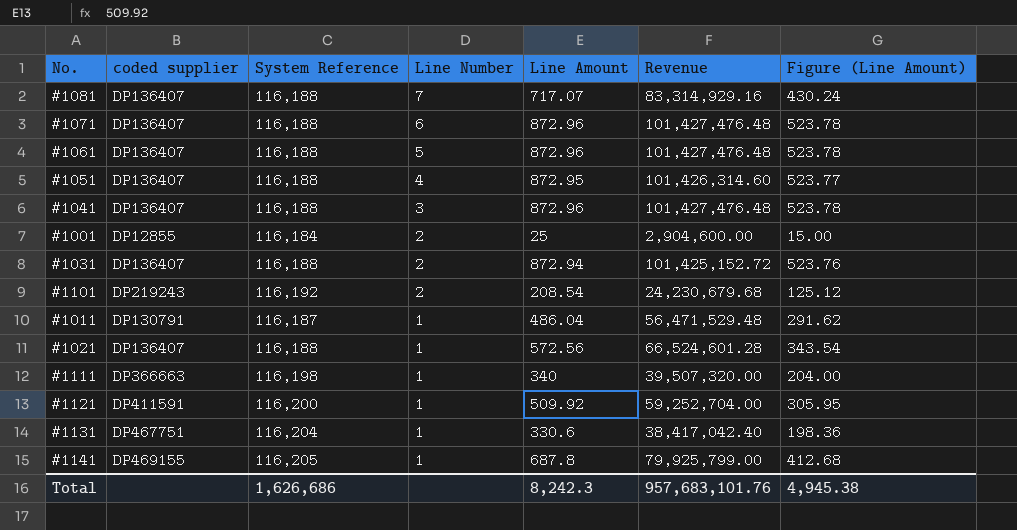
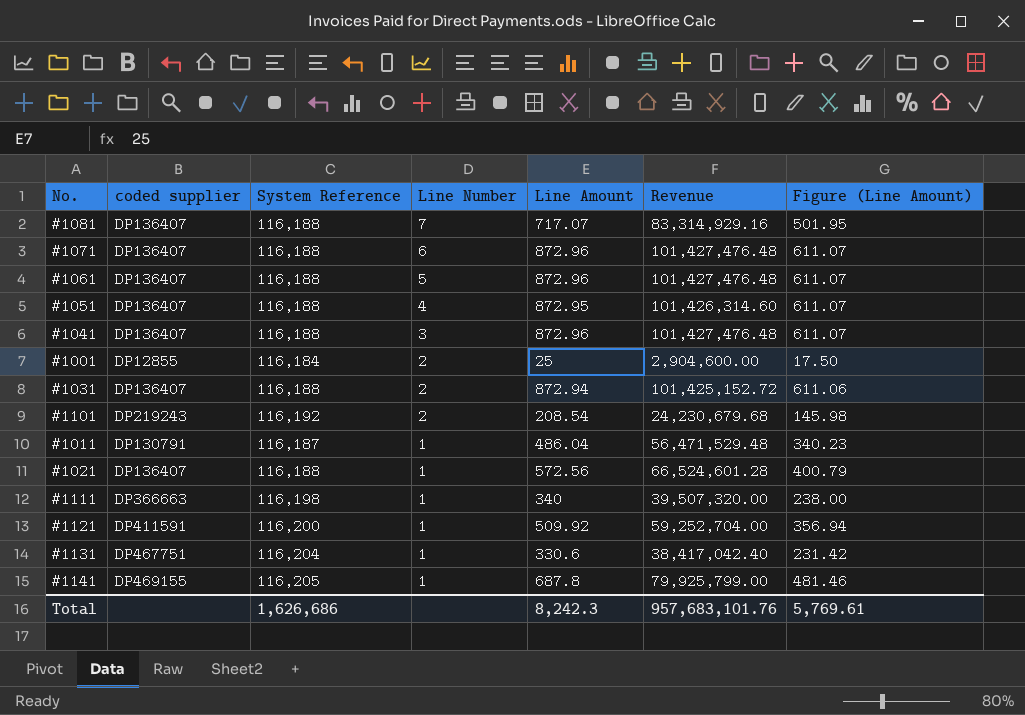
column Figure (Line Amount) | formula: [Line Amount] * 0.6 -> [Line Amount] * 0.7
Total | Figure (Line Amount): 4,945.38 -> 5,769.61

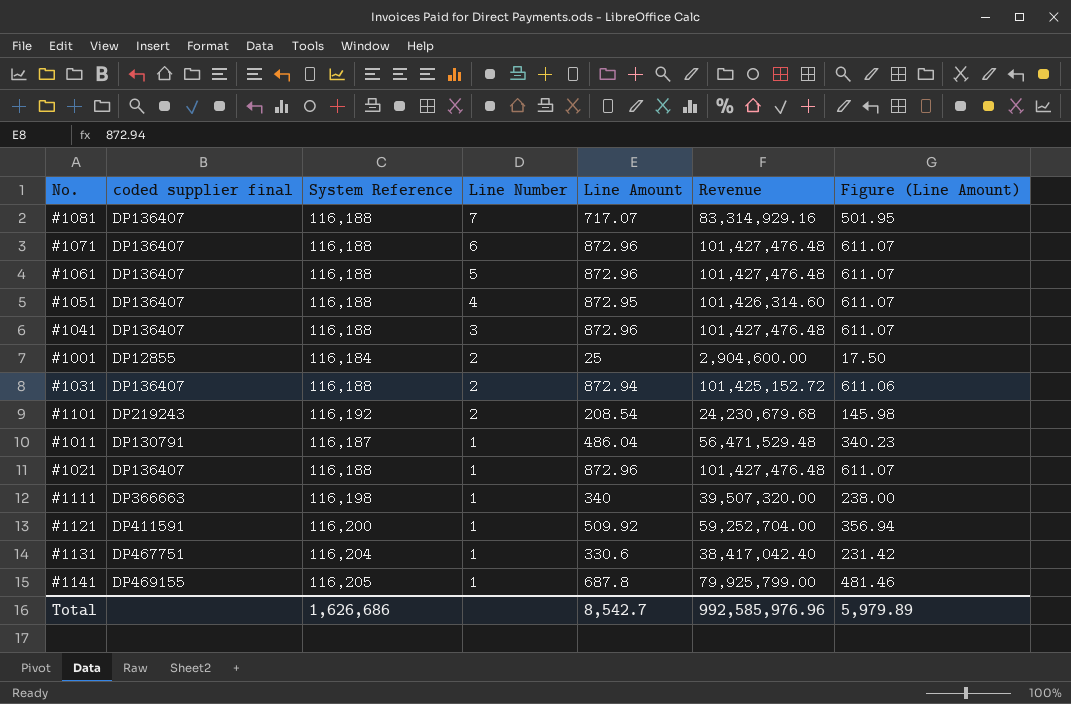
column name: coded supplier -> coded supplier final
#1021 | Line Amount: 572.56 -> 872.96
#1021 | Revenue: 66,524,601.28 -> 101,427,476.48
#1021 | Figure (Line Amount): 400.79 -> 611.07
Total | Line Amount: 8,242.3 -> 8,542.7
Total | Revenue: 957,683,101.76 -> 992,585,976.96
Total | Figure (Line Amount): 5,769.61 -> 5,979.89

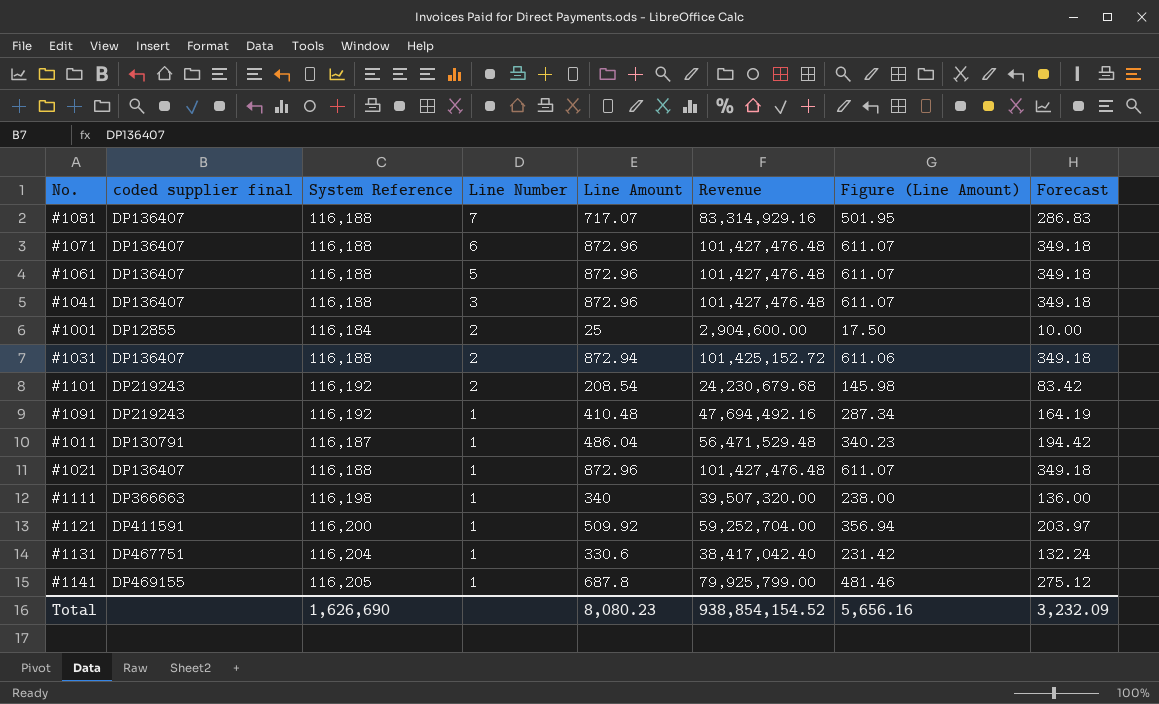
column Forecast | formula: none -> [Line Amount] * 0.4
row #1051: DP136407 | 116,188 | 4 | 872.95 | 101,426,314.60 | 611.07 -> none
row #1091: none -> DP219243 | 116,192 | 1 | 410.48 | 47,694,492.16 | 287.34 | 164.19
Total | System Reference: 1,626,686 -> 1,626,690
Total | Line Amount: 8,542.7 -> 8,080.23
Total | Revenue: 992,585,976.96 -> 938,854,154.52
Total | Figure (Line Amount): 5,979.89 -> 5,656.16

